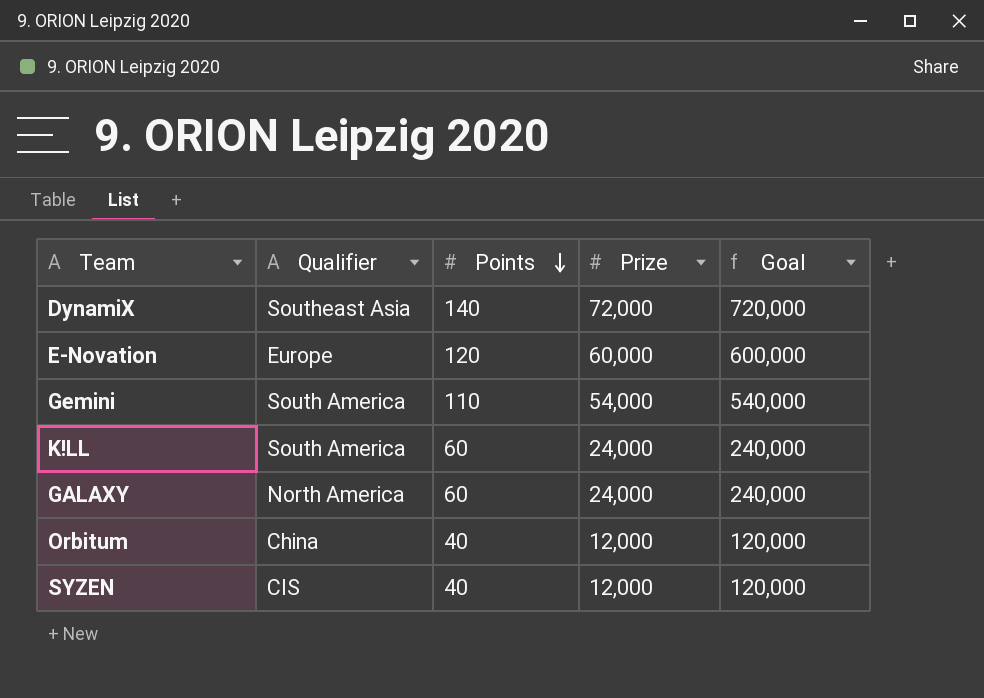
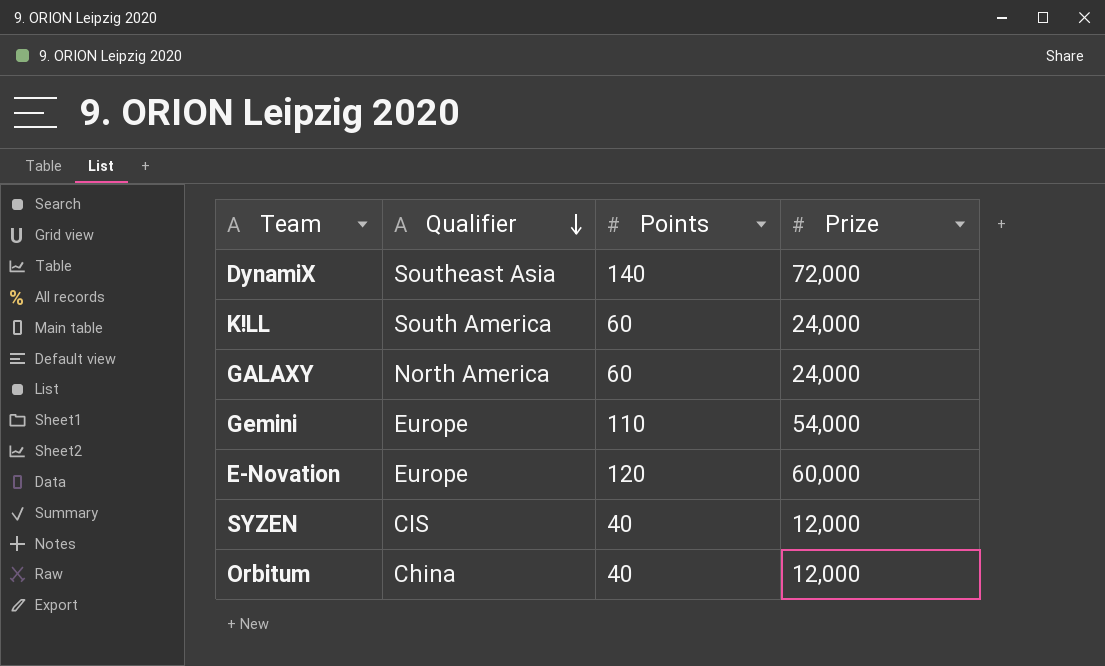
row order: Points descending -> Qualifier descending
column Goal | formula: [Prize] * 10 -> none
Gemini | Qualifier: South America -> Europe

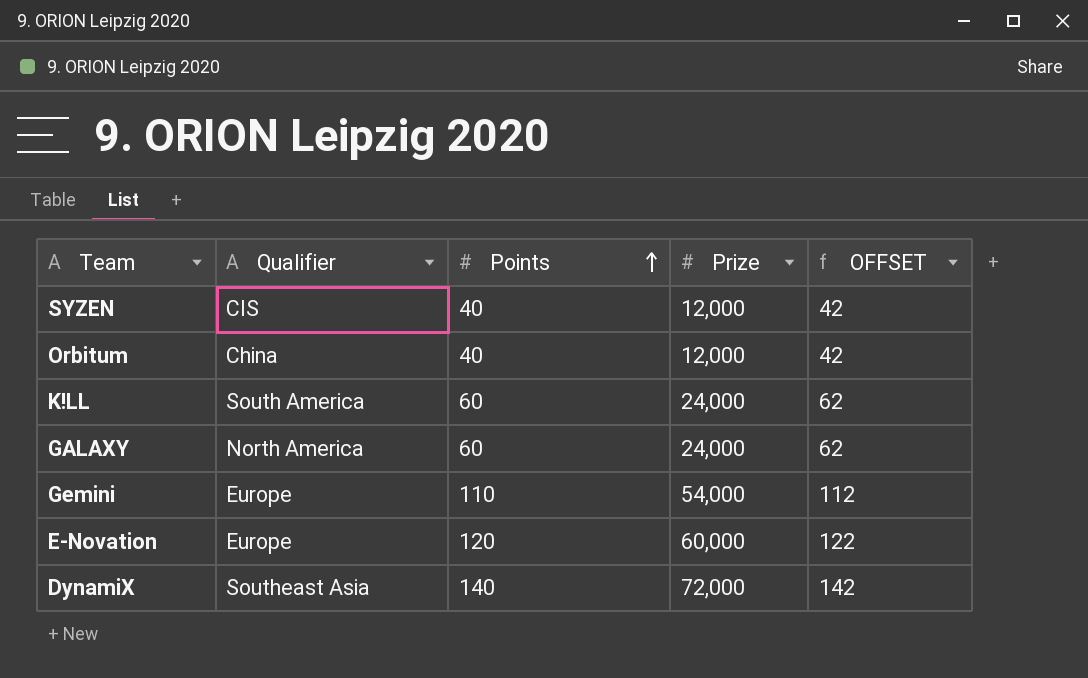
row order: Qualifier descending -> Points ascending
column OFFSET | formula: none -> [Points] + 2

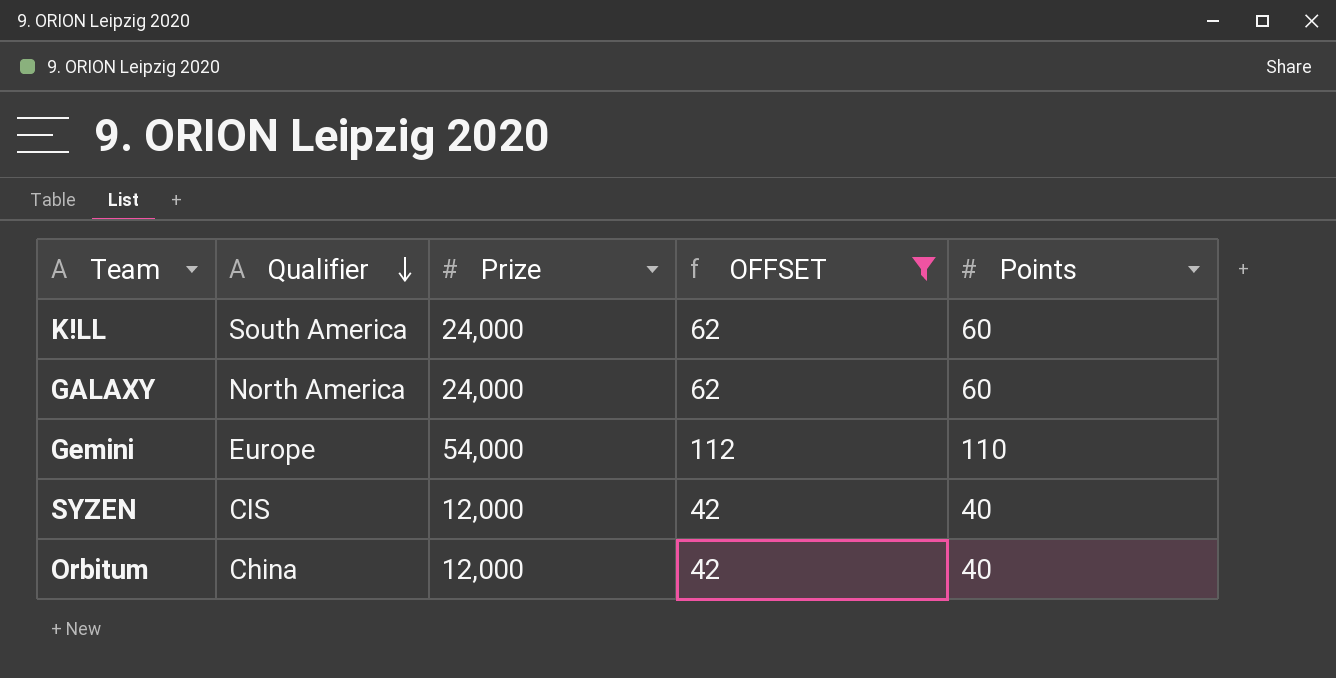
filter: none -> OFFSET <= 112
row order: Points ascending -> Qualifier descending
column Points | position: 3 -> 5

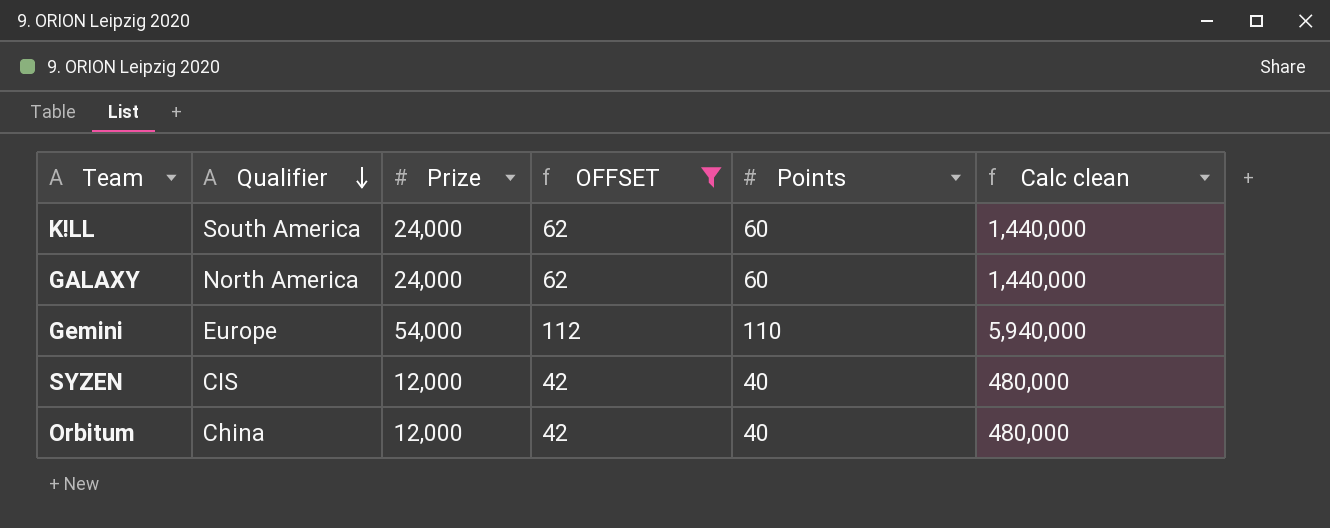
column Calc clean | formula: none -> [Prize] * [Points]

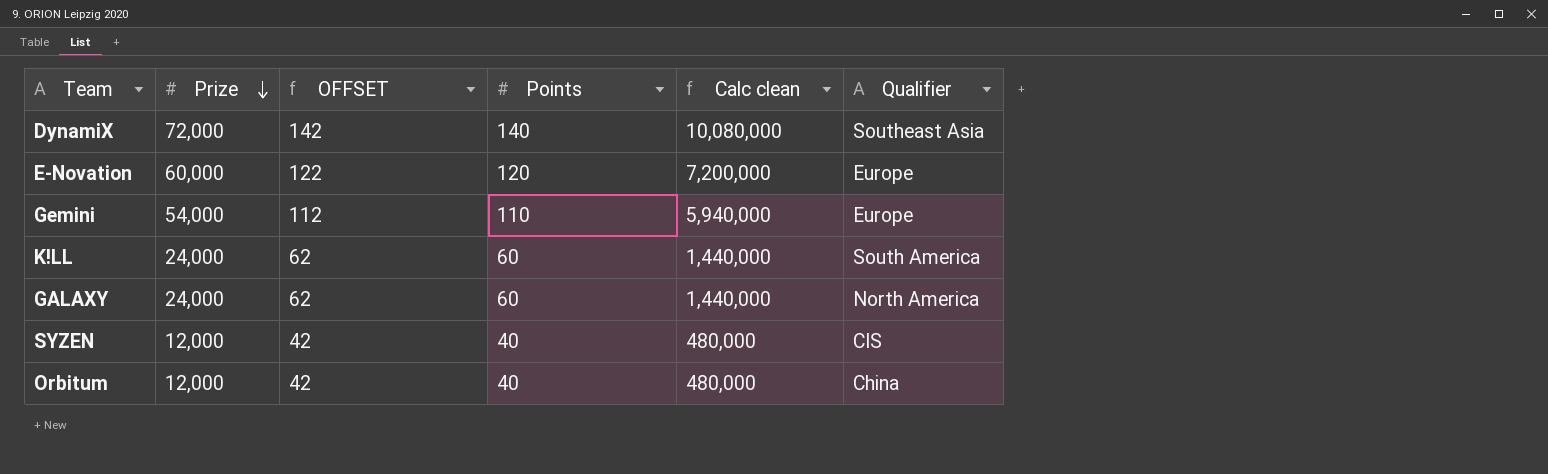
filter: OFFSET <= 112 -> none
row order: Qualifier descending -> Prize descending
column Qualifier | position: 2 -> 6

